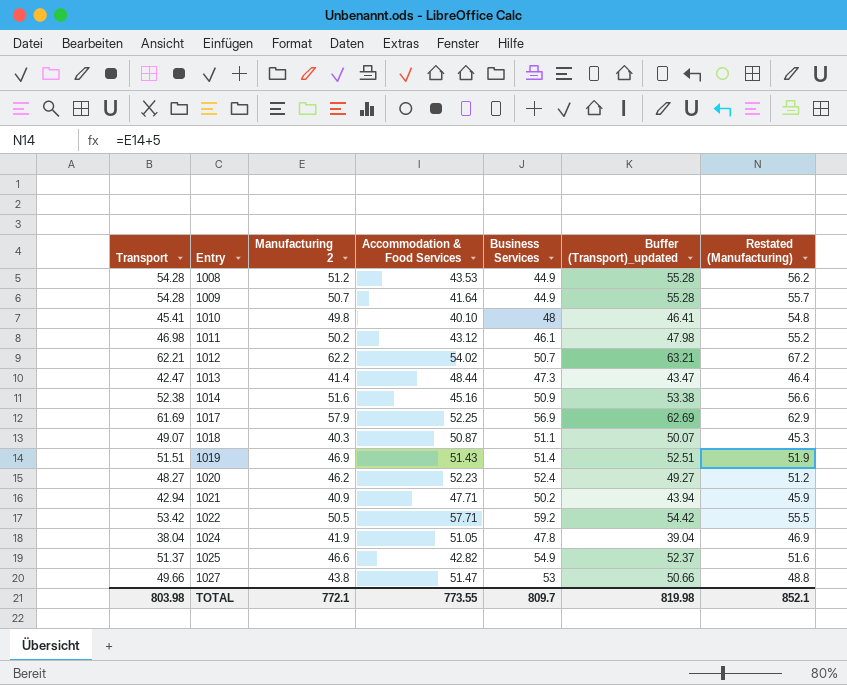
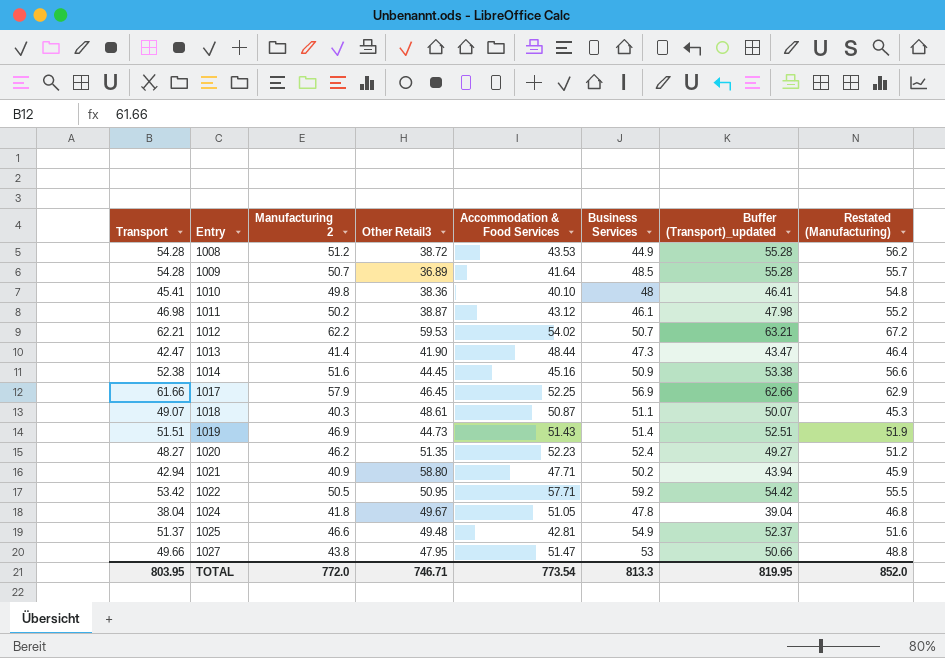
column Other Retail3 | position: none -> 4
1009 | Business Services: 44.9 -> 48.5
1017 | Transport: 61.69 -> 61.66
1017 | Buffer (Transport)_updated: 62.69 -> 62.66
1024 | Manufacturing 2: 41.9 -> 41.8
1024 | Restated (Manufacturing): 46.9 -> 46.8
1025 | Accommodation & Food Services: 42.82 -> 42.81
TOTAL | Transport: 803.98 -> 803.95
TOTAL | Manufacturing 2: 772.1 -> 772.0
TOTAL | Accommodation & Food Services: 773.55 -> 773.54
TOTAL | Business Services: 809.7 -> 813.3
TOTAL | Buffer (Transport)_updated: 819.98 -> 819.95
TOTAL | Restated (Manufacturing): 852.1 -> 852.0

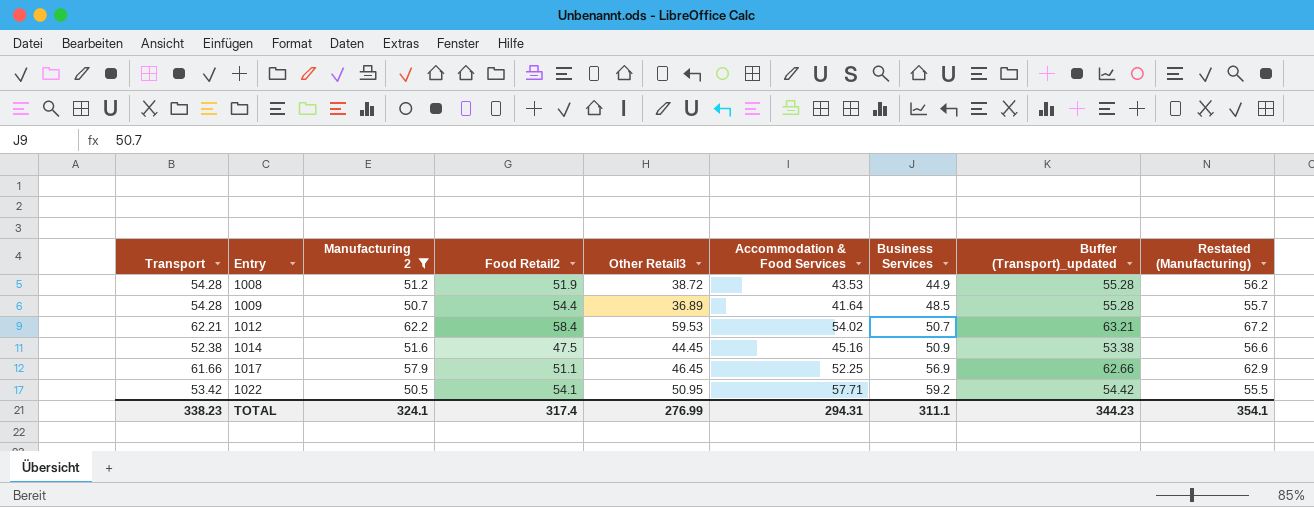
filter: none -> Manufacturing 2 >= 50.5
column Food Retail2 | position: none -> 4
TOTAL | Transport: 803.95 -> 338.23
TOTAL | Manufacturing 2: 772.0 -> 324.1
TOTAL | Other Retail3: 746.71 -> 276.99
TOTAL | Accommodation & Food Services: 773.54 -> 294.31
TOTAL | Business Services: 813.3 -> 311.1
TOTAL | Buffer (Transport)_updated: 819.95 -> 344.23
TOTAL | Restated (Manufacturing): 852.0 -> 354.1

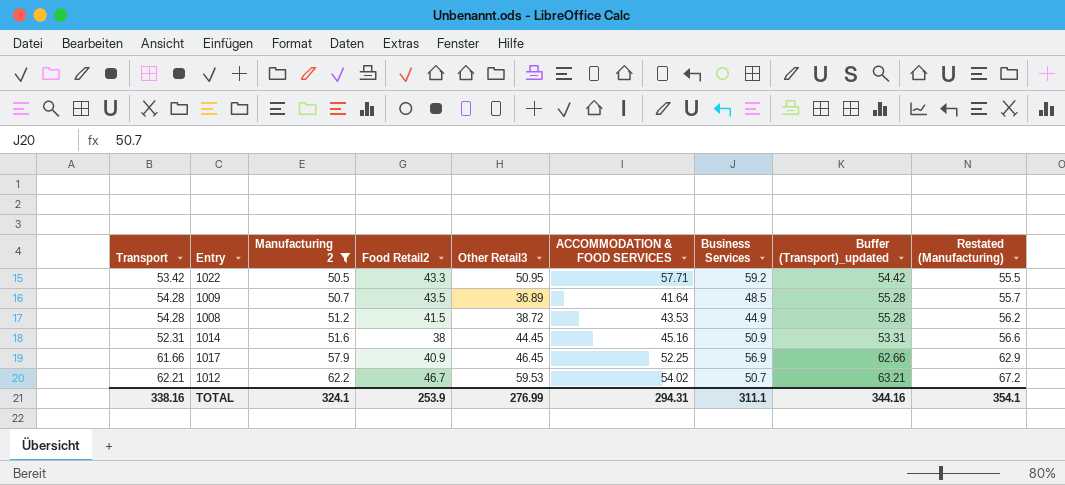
row order: Entry ascending -> Manufacturing 2 ascending
column name: Accommodation & Food Services -> ACCOMMODATION & FOOD SERVICES
1022 | Food Retail2: 54.1 -> 43.3
1009 | Food Retail2: 54.4 -> 43.5
1008 | Food Retail2: 51.9 -> 41.5
1014 | Transport: 52.38 -> 52.31
1014 | Food Retail2: 47.5 -> 38
1014 | Buffer (Transport)_updated: 53.38 -> 53.31
1017 | Food Retail2: 51.1 -> 40.9
1012 | Food Retail2: 58.4 -> 46.7
TOTAL | Transport: 338.23 -> 338.16
TOTAL | Food Retail2: 317.4 -> 253.9
TOTAL | Buffer (Transport)_updated: 344.23 -> 344.16

